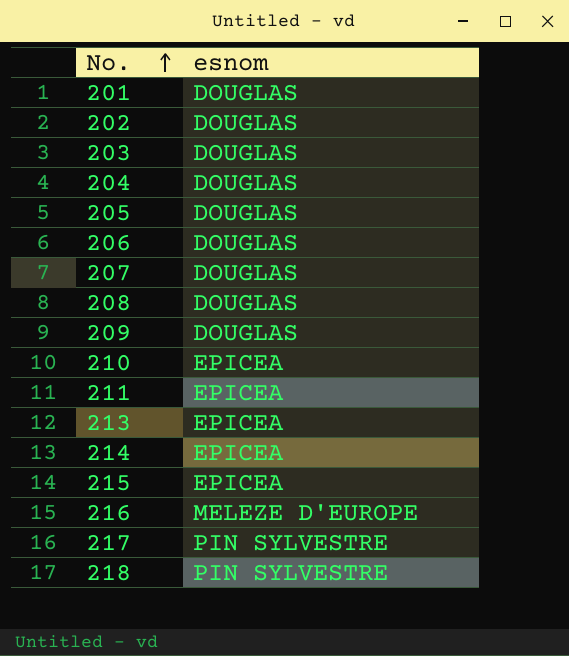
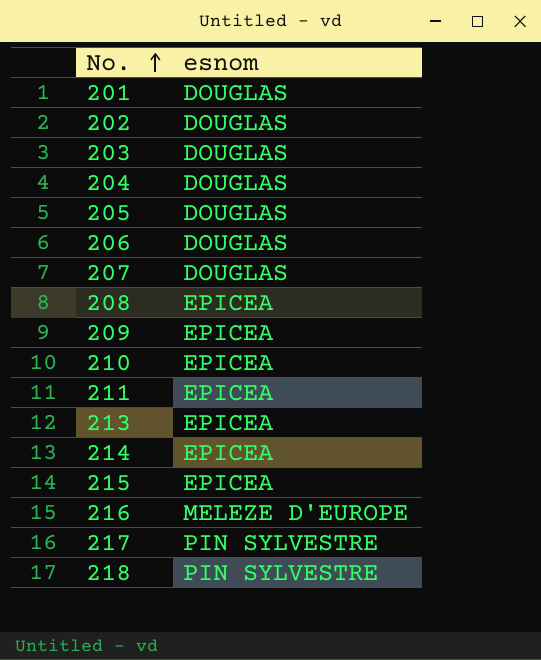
208 | esnom: DOUGLAS -> EPICEA
209 | esnom: DOUGLAS -> EPICEA

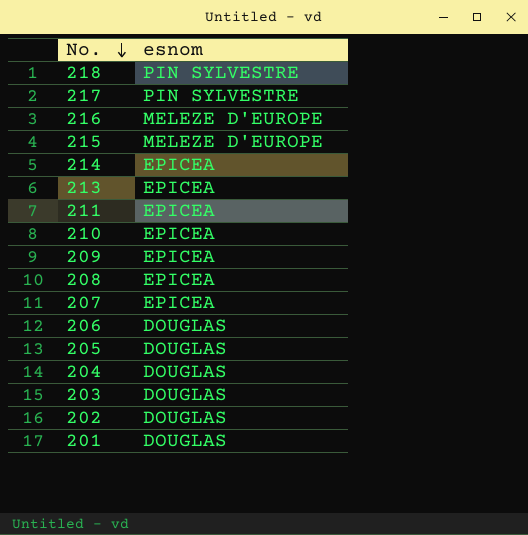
row order: No. ascending -> No. descending
215 | esnom: EPICEA -> MELEZE D'EUROPE
207 | esnom: DOUGLAS -> EPICEA

